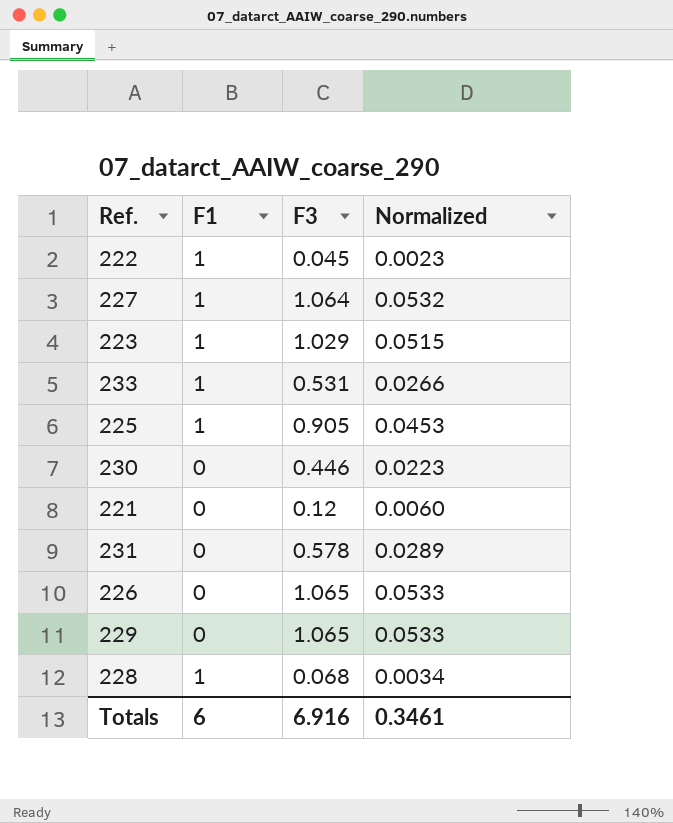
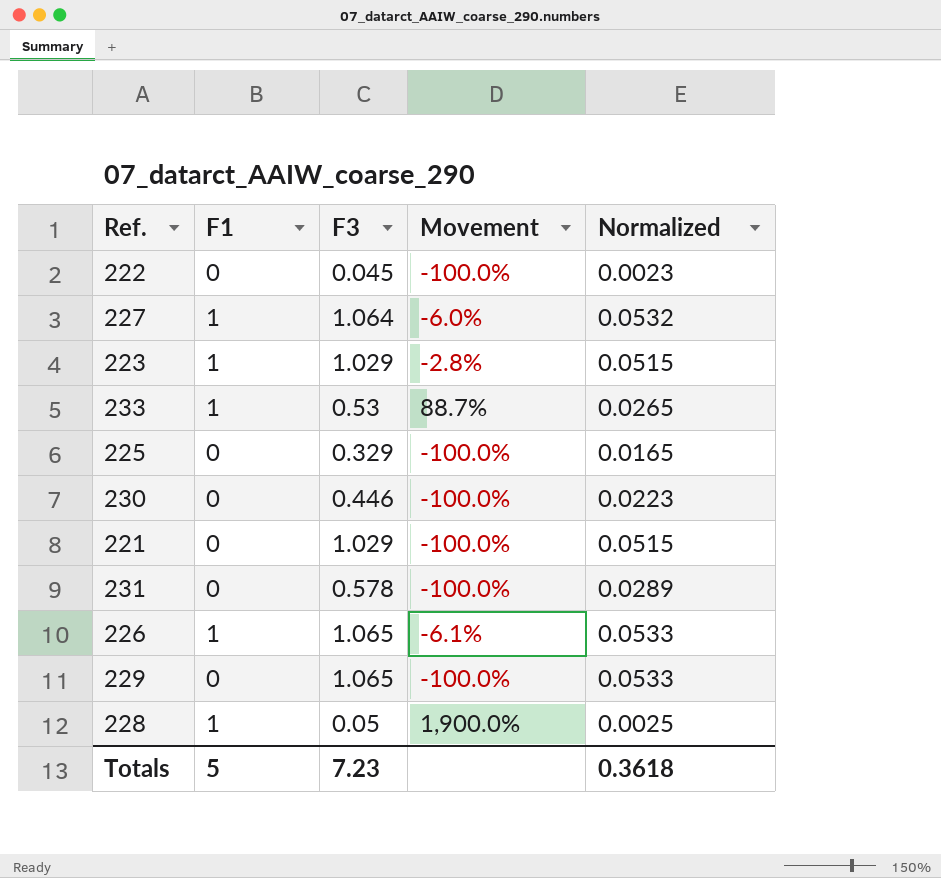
column Movement | formula: none -> ([F1] - [F3]) / [F3]
222 | F1: 1 -> 0
233 | F3: 0.531 -> 0.53
233 | Normalized: 0.0266 -> 0.0265
225 | F1: 1 -> 0
225 | F3: 0.905 -> 0.329
225 | Normalized: 0.0453 -> 0.0165
221 | F3: 0.12 -> 1.029
221 | Normalized: 0.0060 -> 0.0515
226 | F1: 0 -> 1
228 | F3: 0.068 -> 0.05
228 | Normalized: 0.0034 -> 0.0025
Totals | F1: 6 -> 5
Totals | F3: 6.916 -> 7.23
Totals | Normalized: 0.3461 -> 0.3618

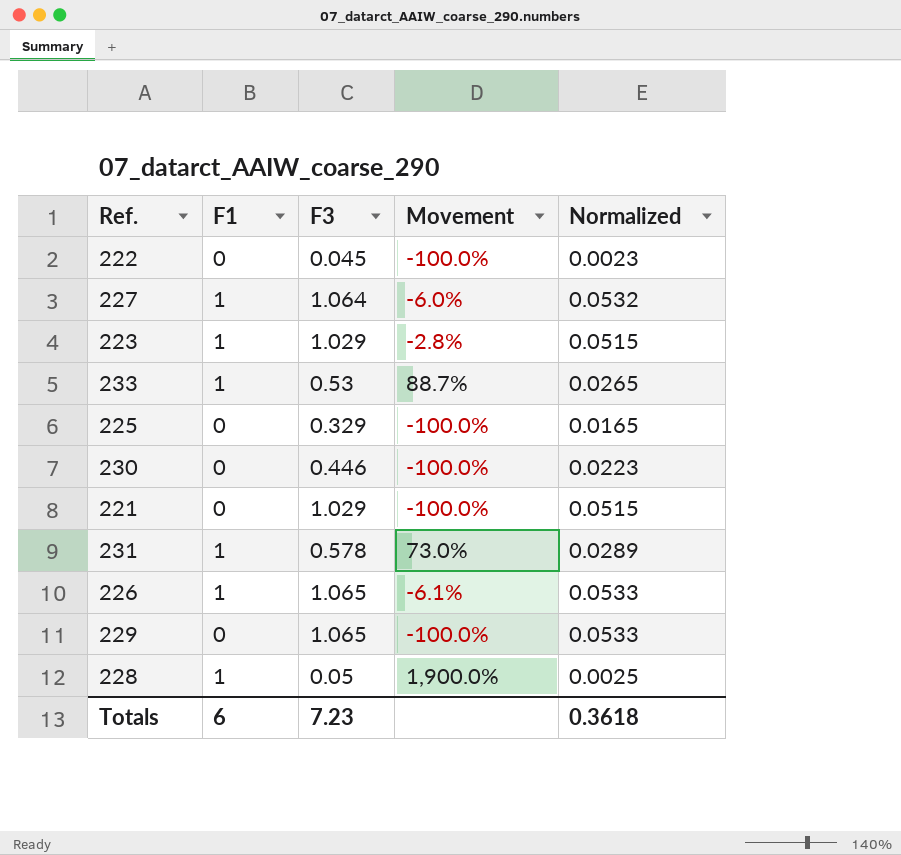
231 | F1: 0 -> 1
231 | Movement: -100.0% -> 73.0%
Totals | F1: 5 -> 6

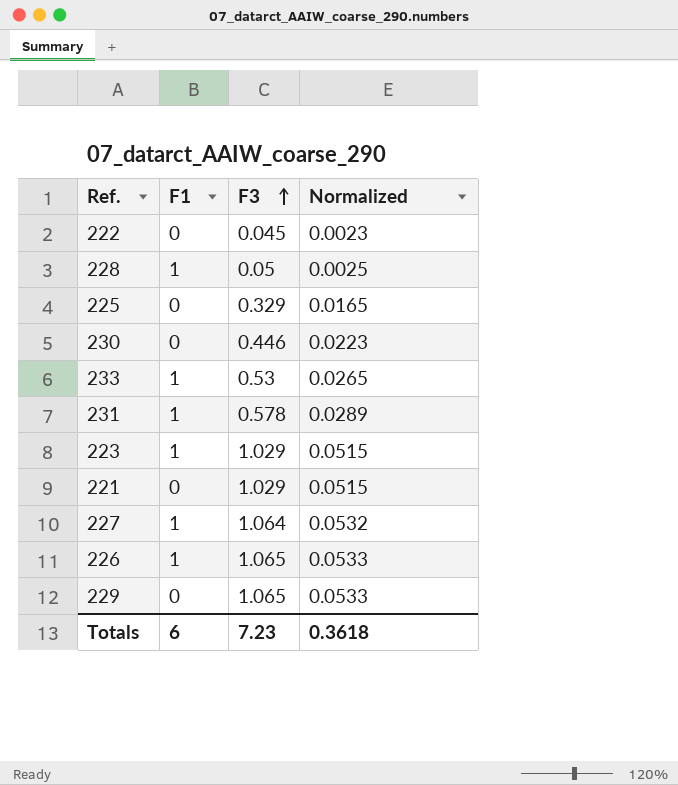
row order: none -> F3 ascending
column Movement | formula: ([F1] - [F3]) / [F3] -> none

